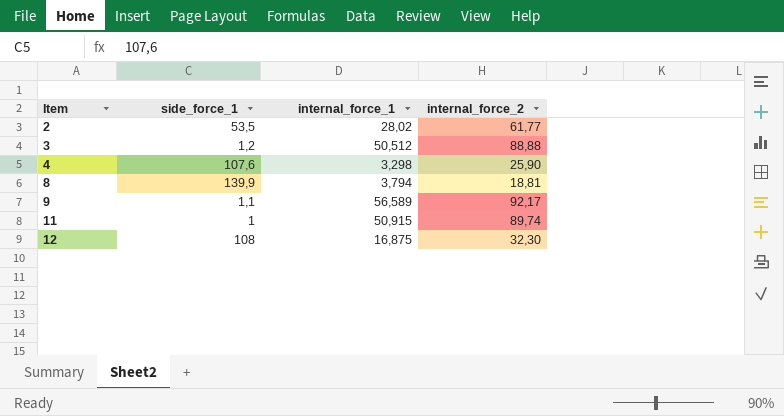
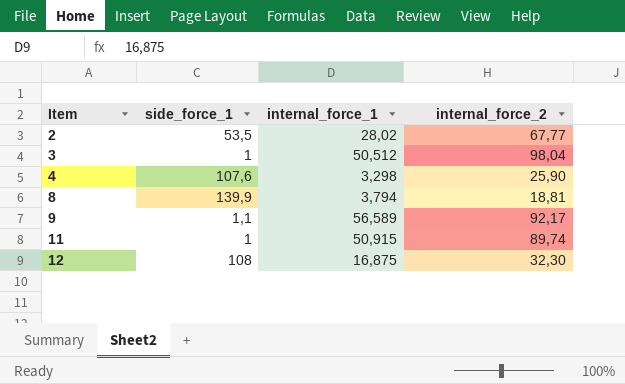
2 | internal_force_2: 61,77 -> 67,77
3 | side_force_1: 1,2 -> 1
3 | internal_force_2: 88,88 -> 98,04

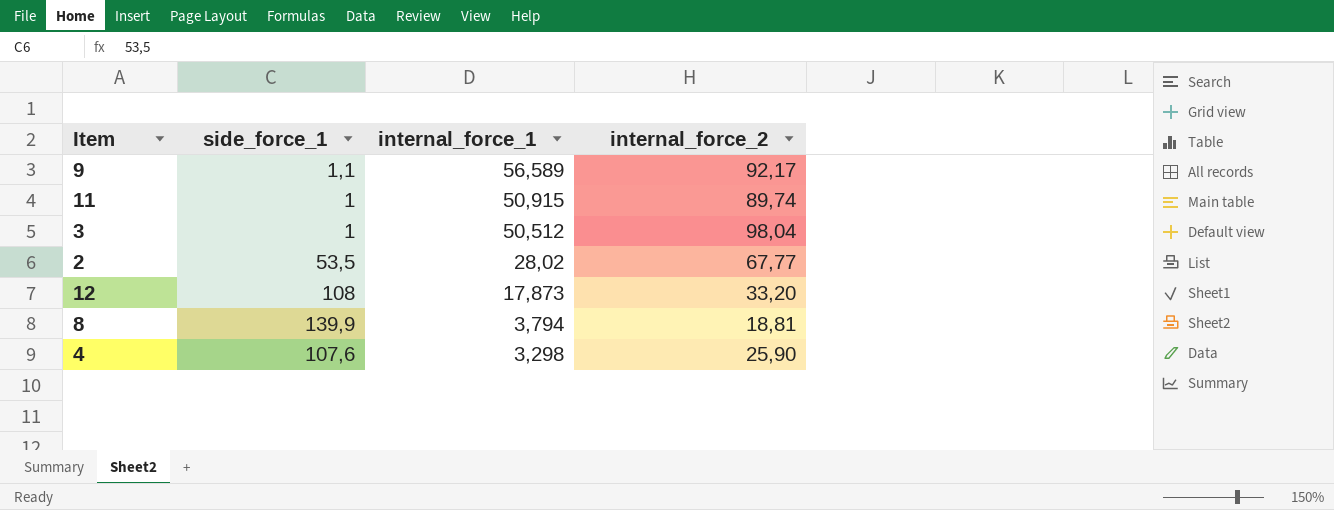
row order: Item ascending -> internal_force_1 descending
12 | internal_force_1: 16,875 -> 17,873
12 | internal_force_2: 32,30 -> 33,20

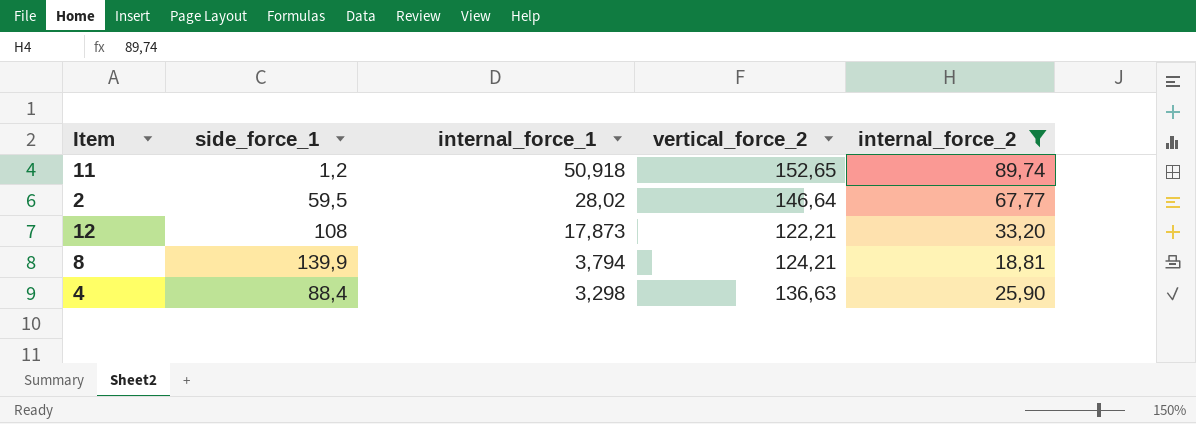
filter: none -> internal_force_2 <= 89,74
column vertical_force_2 | position: none -> 4
11 | side_force_1: 1 -> 1,2
11 | internal_force_1: 50,915 -> 50,918
2 | side_force_1: 53,5 -> 59,5
4 | side_force_1: 107,6 -> 88,4

